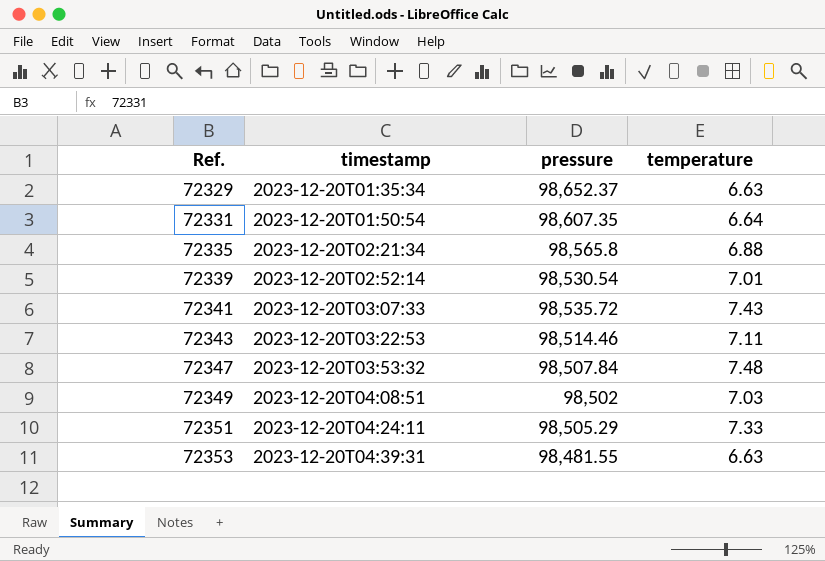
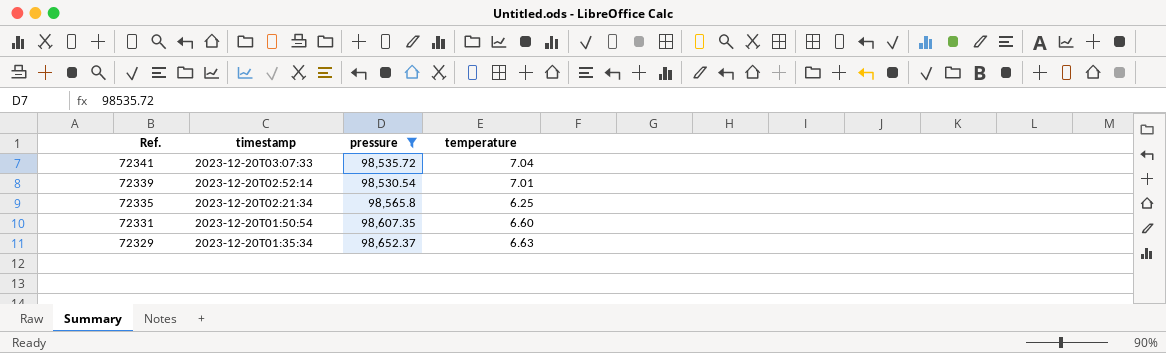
filter: none -> pressure >= 98,530.54
row order: Ref. ascending -> Ref. descending
72341 | temperature: 7.43 -> 7.04
72335 | temperature: 6.88 -> 6.25
72331 | temperature: 6.64 -> 6.60

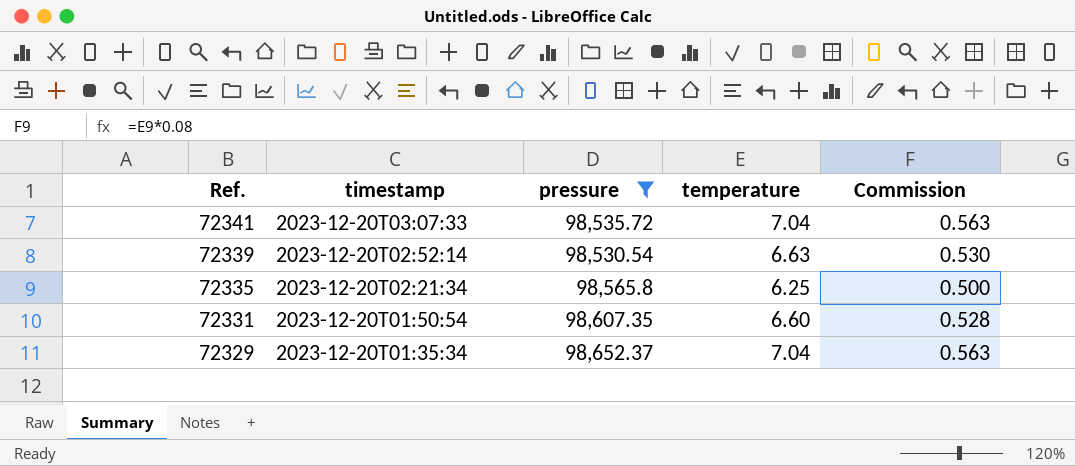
column Commission | formula: none -> [temperature] * 0.08
72339 | temperature: 7.01 -> 6.63
72329 | temperature: 6.63 -> 7.04

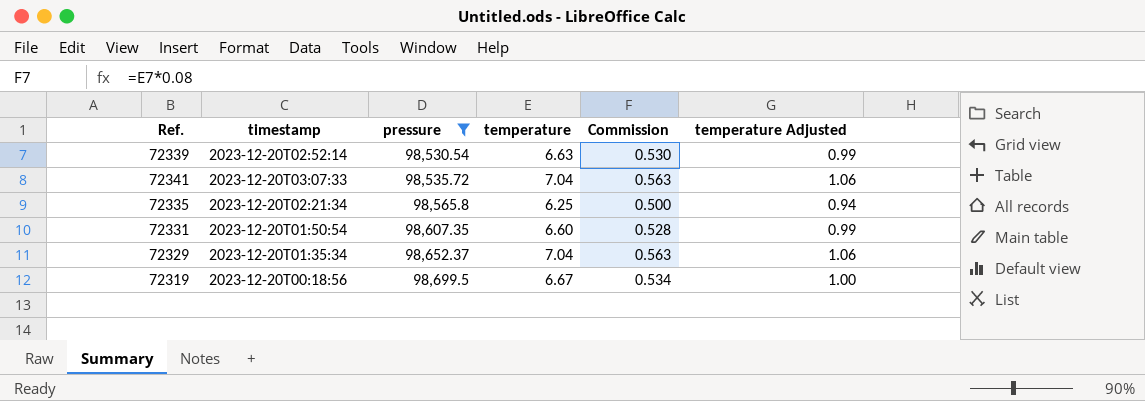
row order: Ref. descending -> pressure ascending
column temperature Adjusted | formula: none -> [temperature] * 0.15
row 72319: none -> 2023-12-20T00:18:56 | 98,699.5 | 6.67 | 0.534 | 1.00

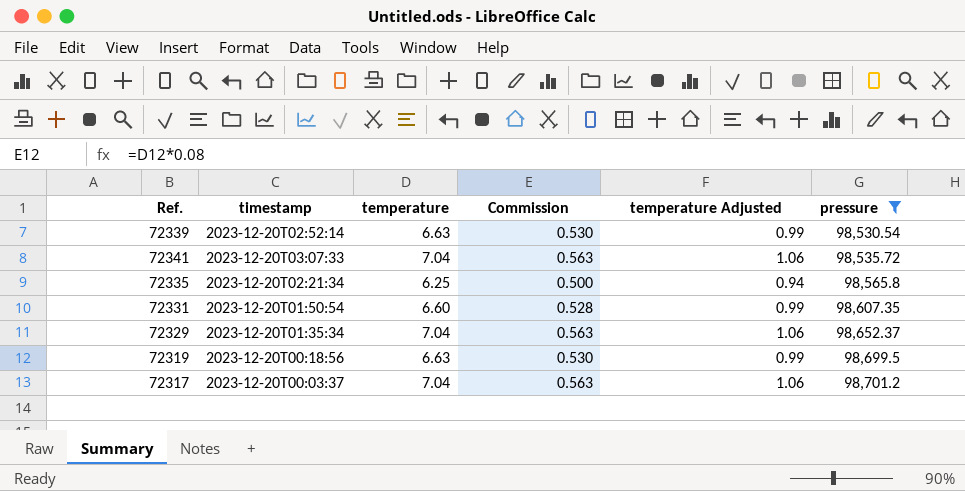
column pressure | position: 3 -> 6
72319 | temperature: 6.67 -> 6.63
72319 | Commission: 0.534 -> 0.530
72319 | temperature Adjusted: 1.00 -> 0.99
row 72317: none -> 2023-12-20T00:03:37 | 7.04 | 0.563 | 1.06 | 98,701.2

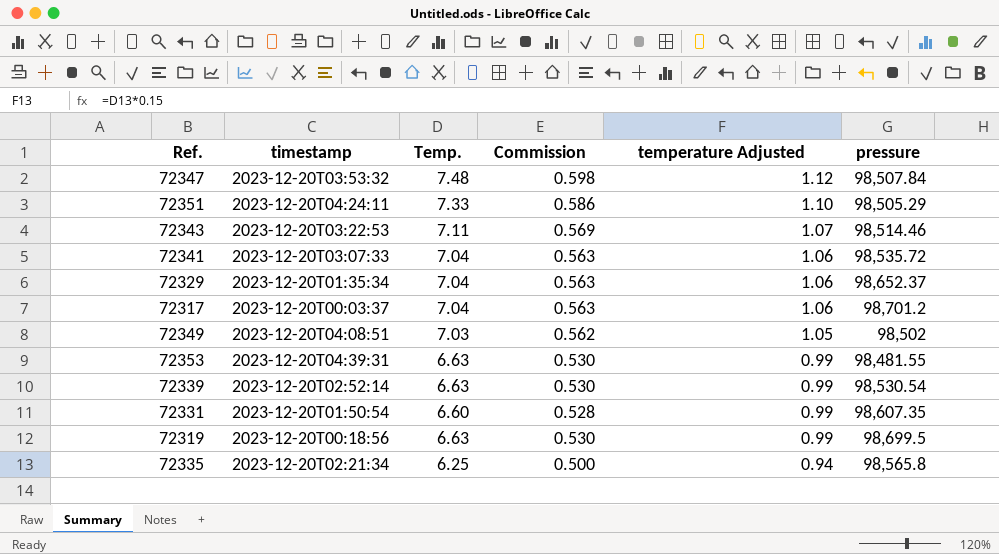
filter: pressure >= 98,530.54 -> none
row order: pressure ascending -> temperature Adjusted descending
column name: temperature -> Temp.

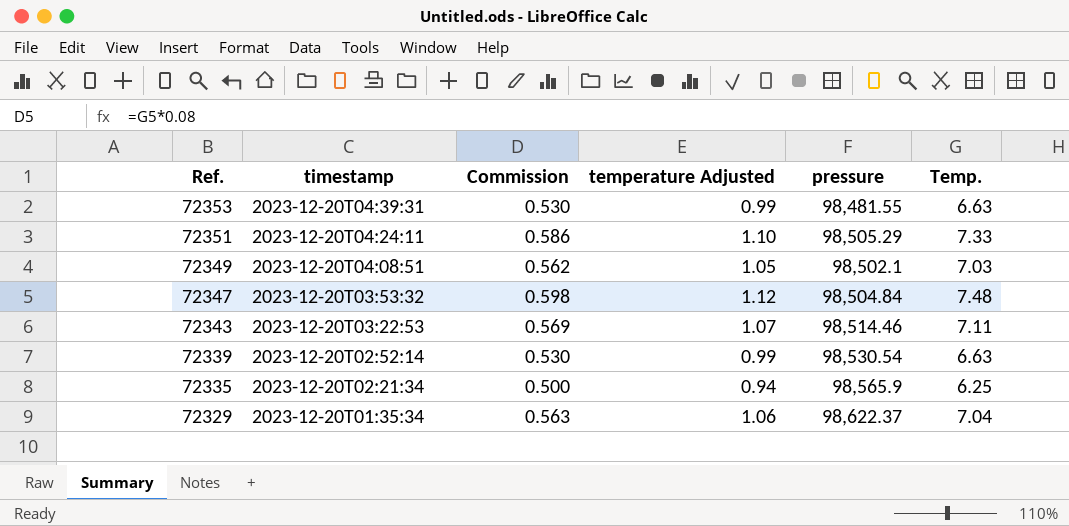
row order: temperature Adjusted descending -> Ref. descending
column Temp. | position: 3 -> 6
row 72341: 2023-12-20T03:07:33 | 7.04 | 0.563 | 1.06 | 98,535.72 -> none
row 72317: 2023-12-20T00:03:37 | 7.04 | 0.563 | 1.06 | 98,701.2 -> none
row 72331: 2023-12-20T01:50:54 | 6.60 | 0.528 | 0.99 | 98,607.35 -> none
row 72319: 2023-12-20T00:18:56 | 6.63 | 0.530 | 0.99 | 98,699.5 -> none
72349 | pressure: 98,502 -> 98,502.1
72347 | pressure: 98,507.84 -> 98,504.84
72335 | pressure: 98,565.8 -> 98,565.9
72329 | pressure: 98,652.37 -> 98,622.37

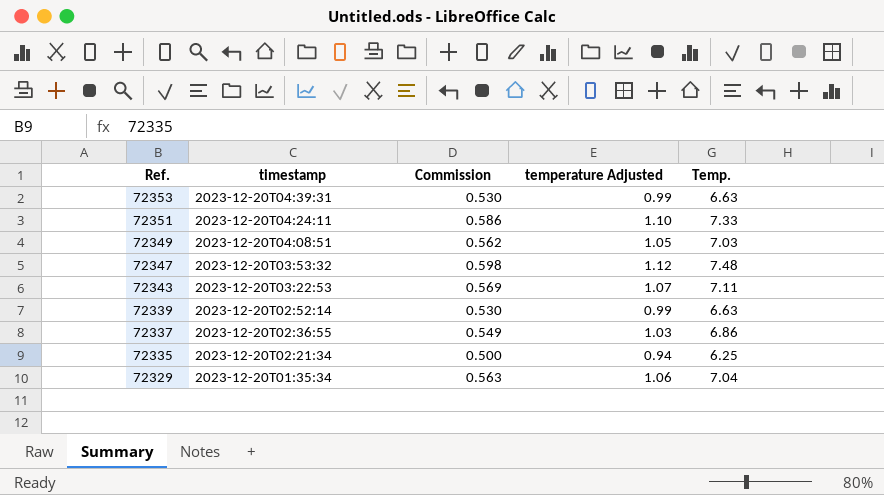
column pressure | position: 5 -> none
row 72337: none -> 2023-12-20T02:36:55 | 0.549 | 1.03 | 6.86

